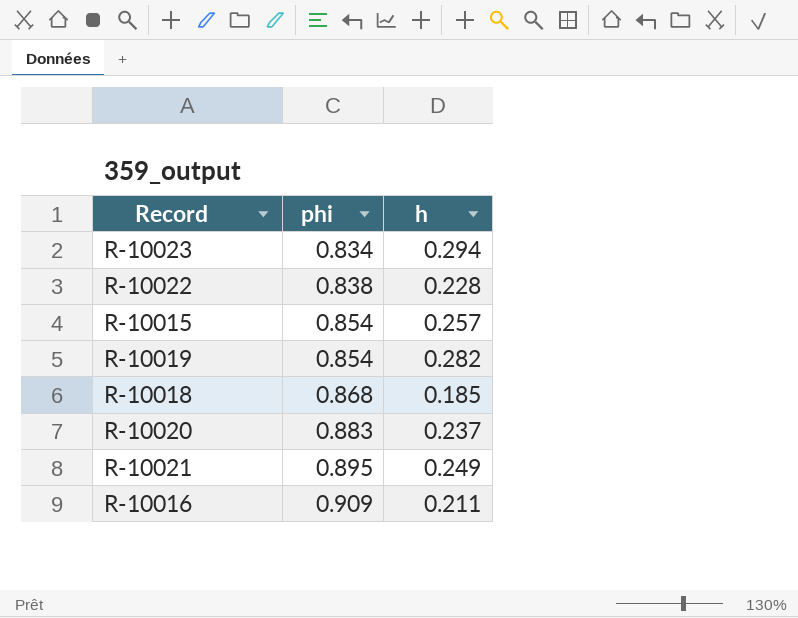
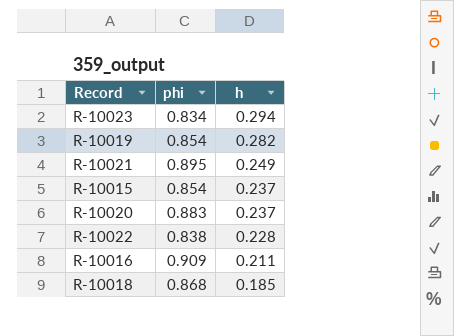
row order: phi ascending -> h descending
R-10015 | h: 0.257 -> 0.237

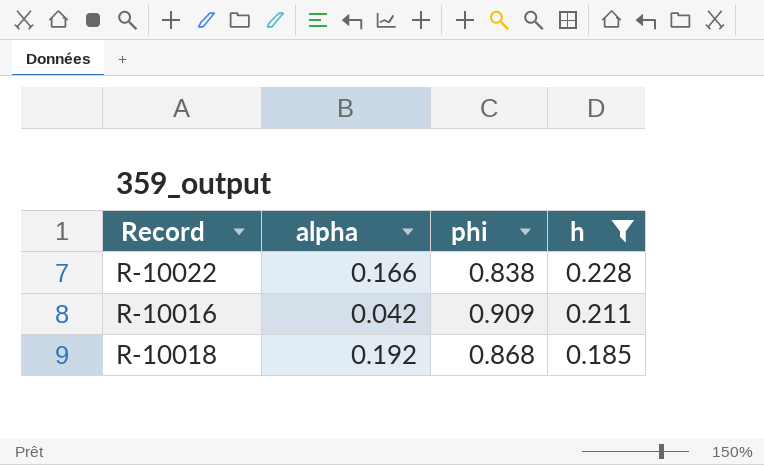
filter: none -> h <= 0.228
column alpha | position: none -> 2

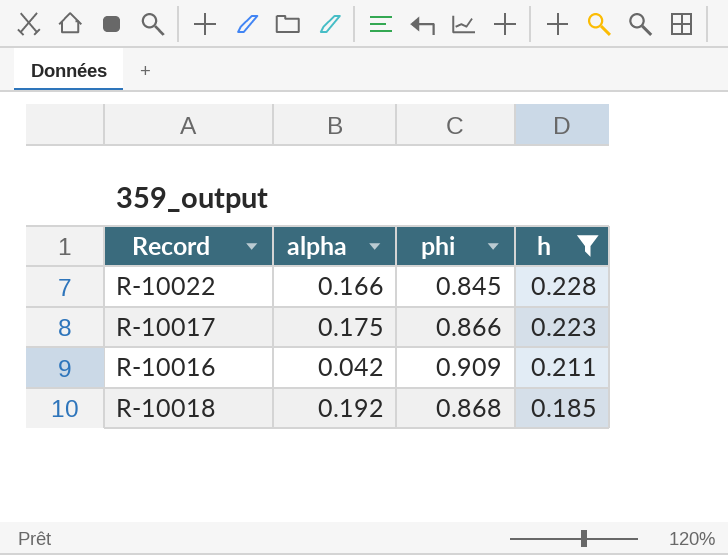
R-10022 | phi: 0.838 -> 0.845
row R-10017: none -> 0.175 | 0.866 | 0.223

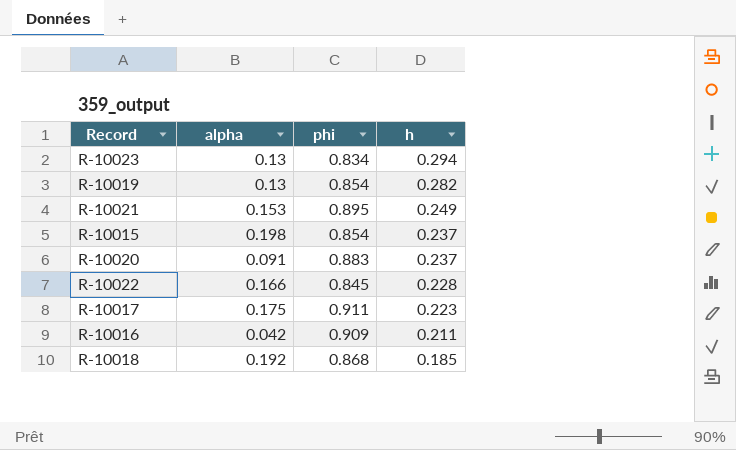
filter: h <= 0.228 -> none
R-10017 | phi: 0.866 -> 0.911

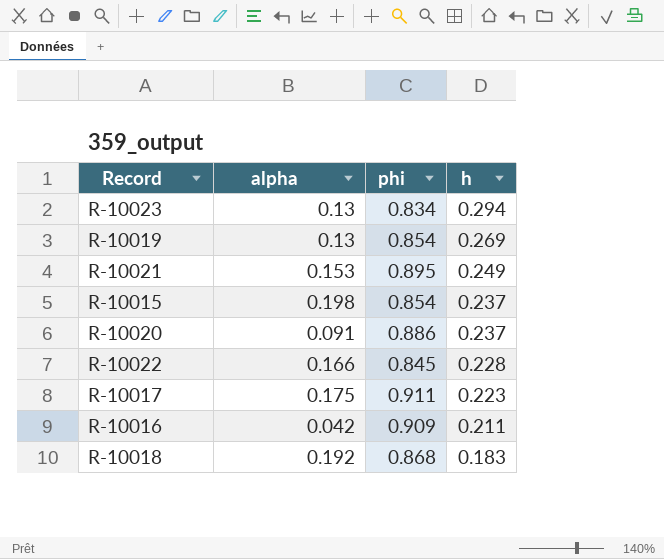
R-10019 | h: 0.282 -> 0.269
R-10020 | phi: 0.883 -> 0.886
R-10018 | h: 0.185 -> 0.183

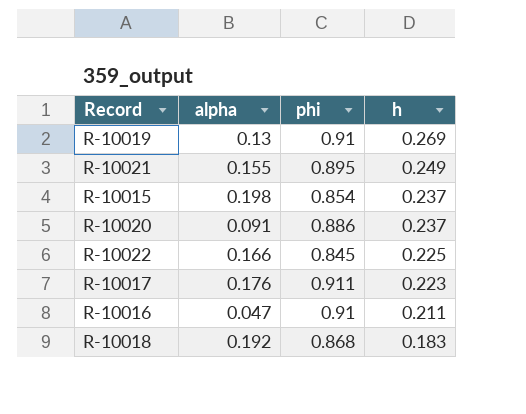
row R-10023: 0.13 | 0.834 | 0.294 -> none
R-10019 | phi: 0.854 -> 0.91
R-10021 | alpha: 0.153 -> 0.155
R-10022 | h: 0.228 -> 0.225
R-10017 | alpha: 0.175 -> 0.176
R-10016 | alpha: 0.042 -> 0.047
R-10016 | phi: 0.909 -> 0.91

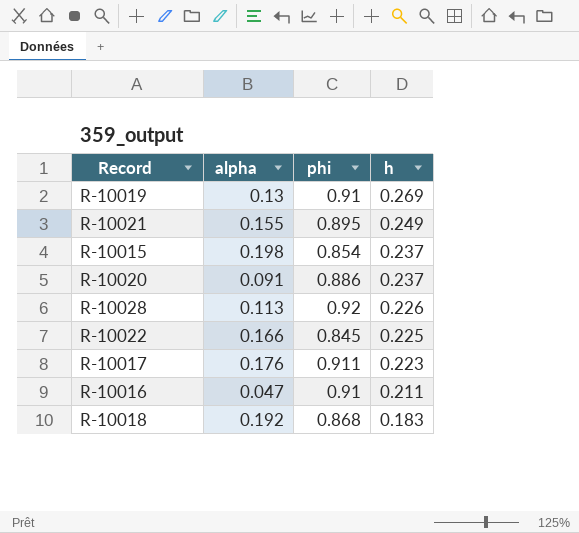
row R-10028: none -> 0.113 | 0.92 | 0.226

